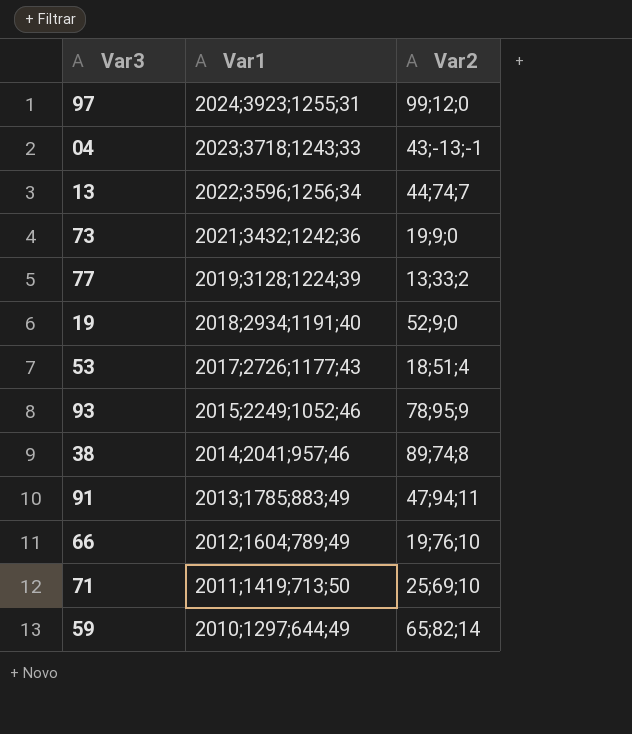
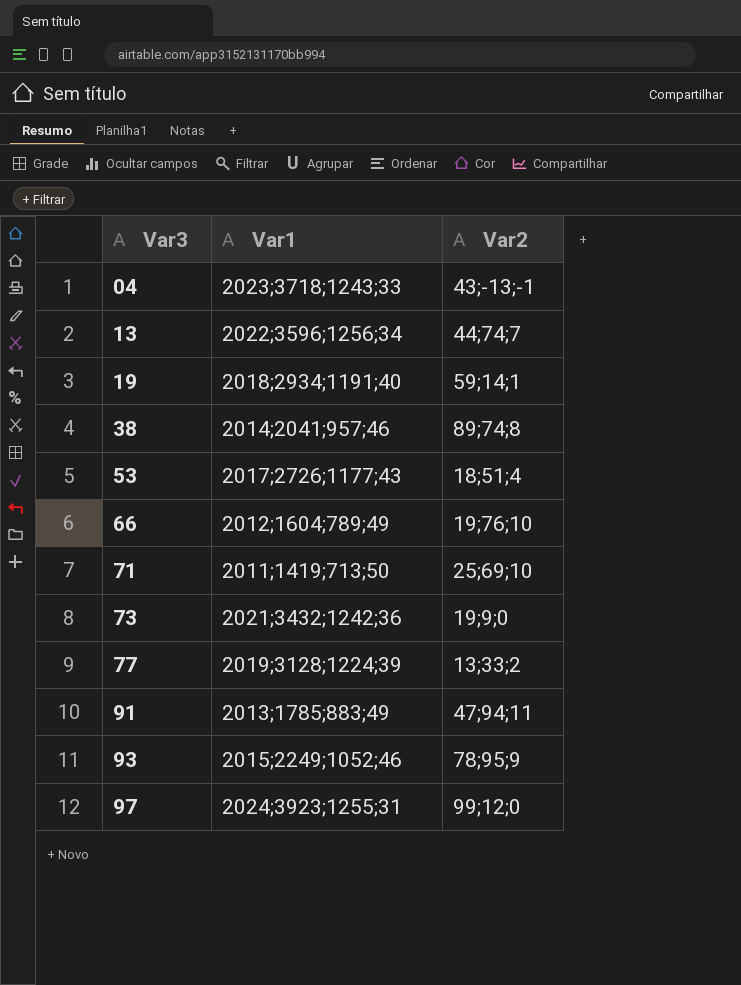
row order: Var1 descending -> Var3 ascending
row 59: 2010;1297;644;49 | 65;82;14 -> none
19 | Var2: 52;9;0 -> 59;14;1

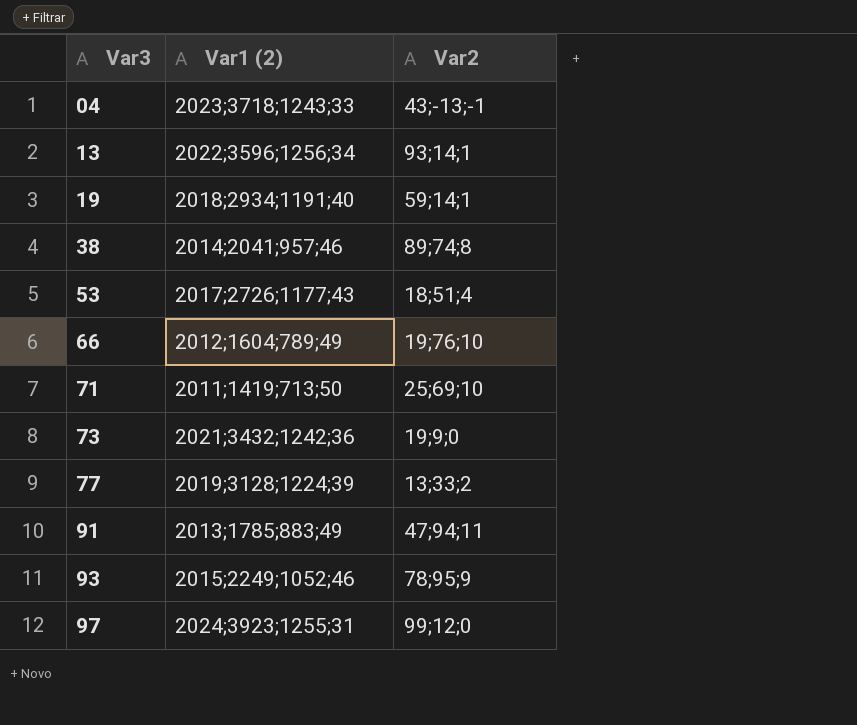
column name: Var1 -> Var1 (2)
13 | Var2: 44;74;7 -> 93;14;1

